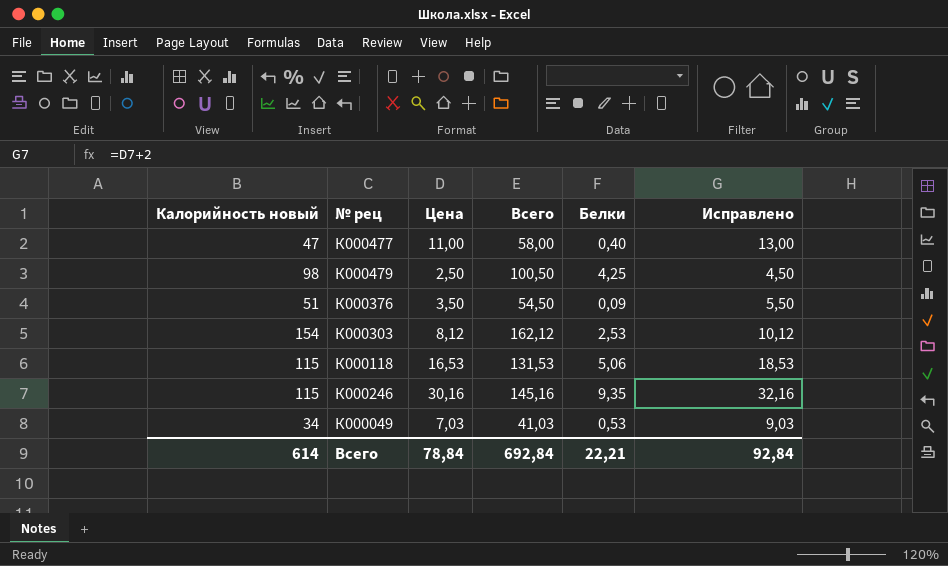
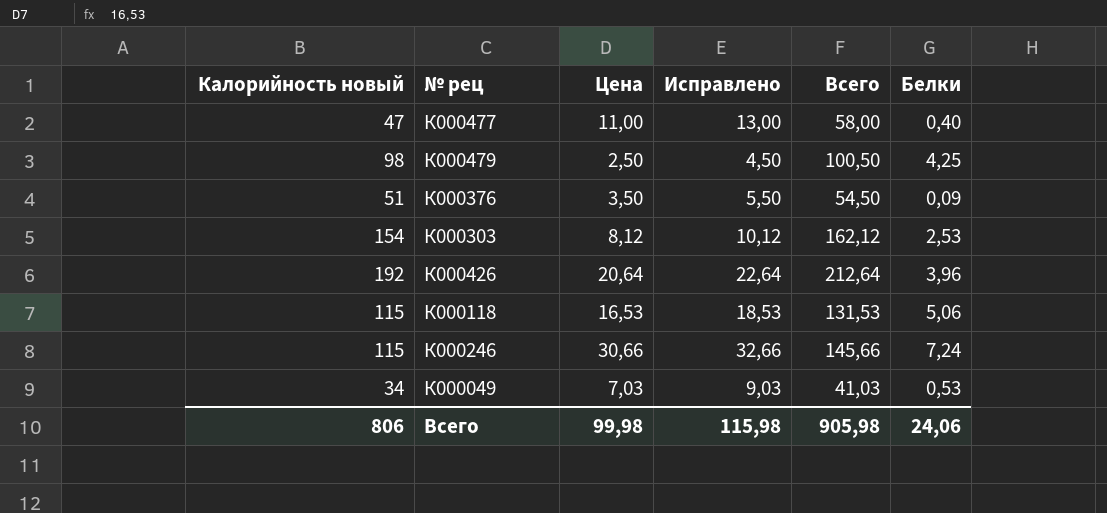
column Исправлено | position: 6 -> 4
row К000426: none -> 192 | 20,64 | 22,64 | 212,64 | 3,96
К000246 | Цена: 30,16 -> 30,66
К000246 | Исправлено: 32,16 -> 32,66
К000246 | Всего: 145,16 -> 145,66
К000246 | Белки: 9,35 -> 7,24
Всего | Калорийность новый: 614 -> 806
Всего | Цена: 78,84 -> 99,98
Всего | Исправлено: 92,84 -> 115,98
Всего | Всего: 692,84 -> 905,98
Всего | Белки: 22,21 -> 24,06

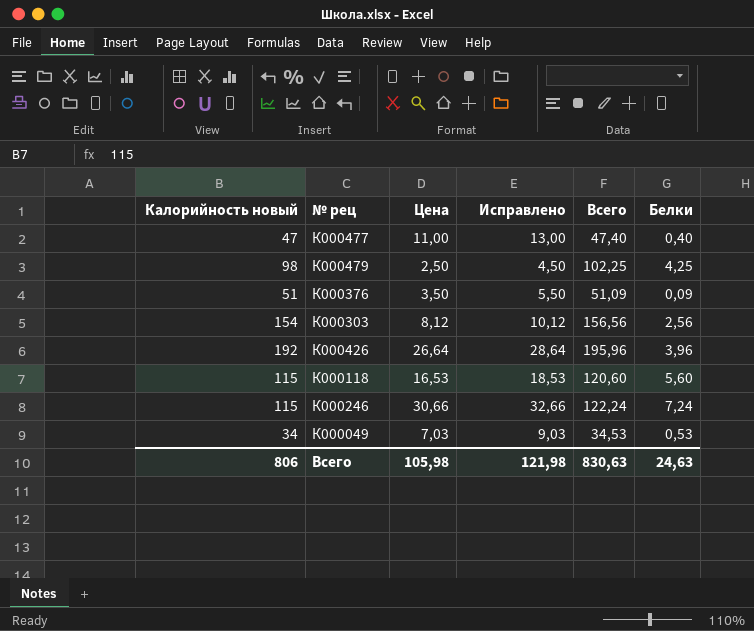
column Всего | formula: [Калорийность новый] + [Цена] -> [Калорийность новый] + [Белки]
К000303 | Белки: 2,53 -> 2,56
К000426 | Цена: 20,64 -> 26,64
К000426 | Исправлено: 22,64 -> 28,64
К000118 | Белки: 5,06 -> 5,60
Всего | Цена: 99,98 -> 105,98
Всего | Исправлено: 115,98 -> 121,98
Всего | Всего: 905,98 -> 830,63
Всего | Белки: 24,06 -> 24,63

